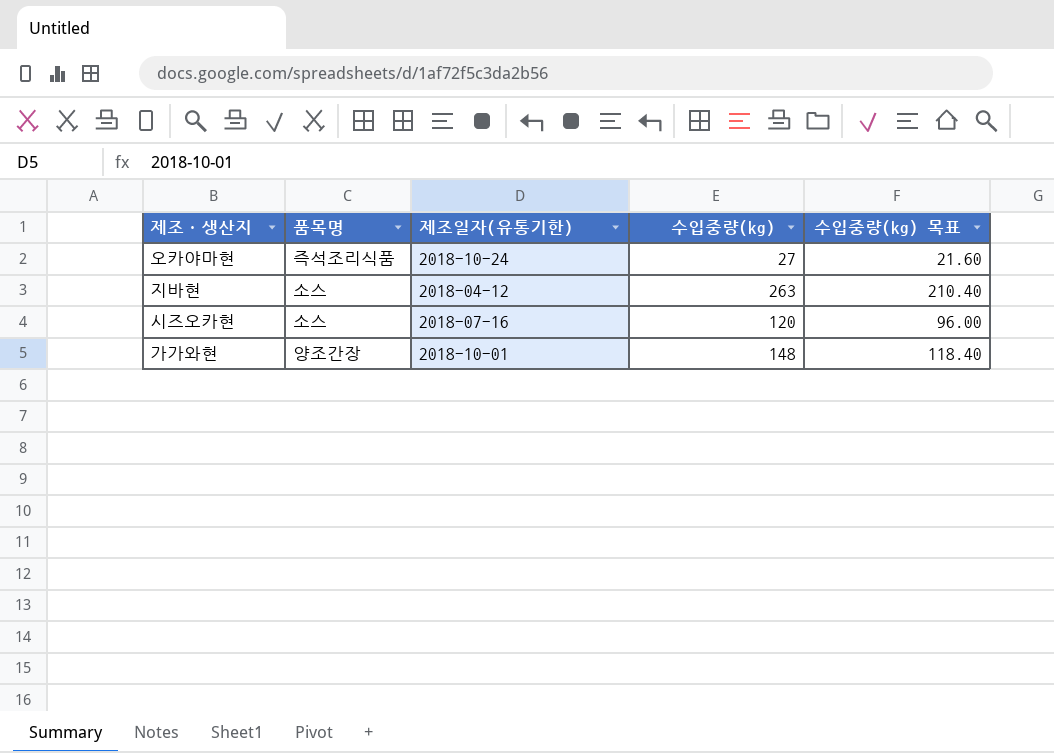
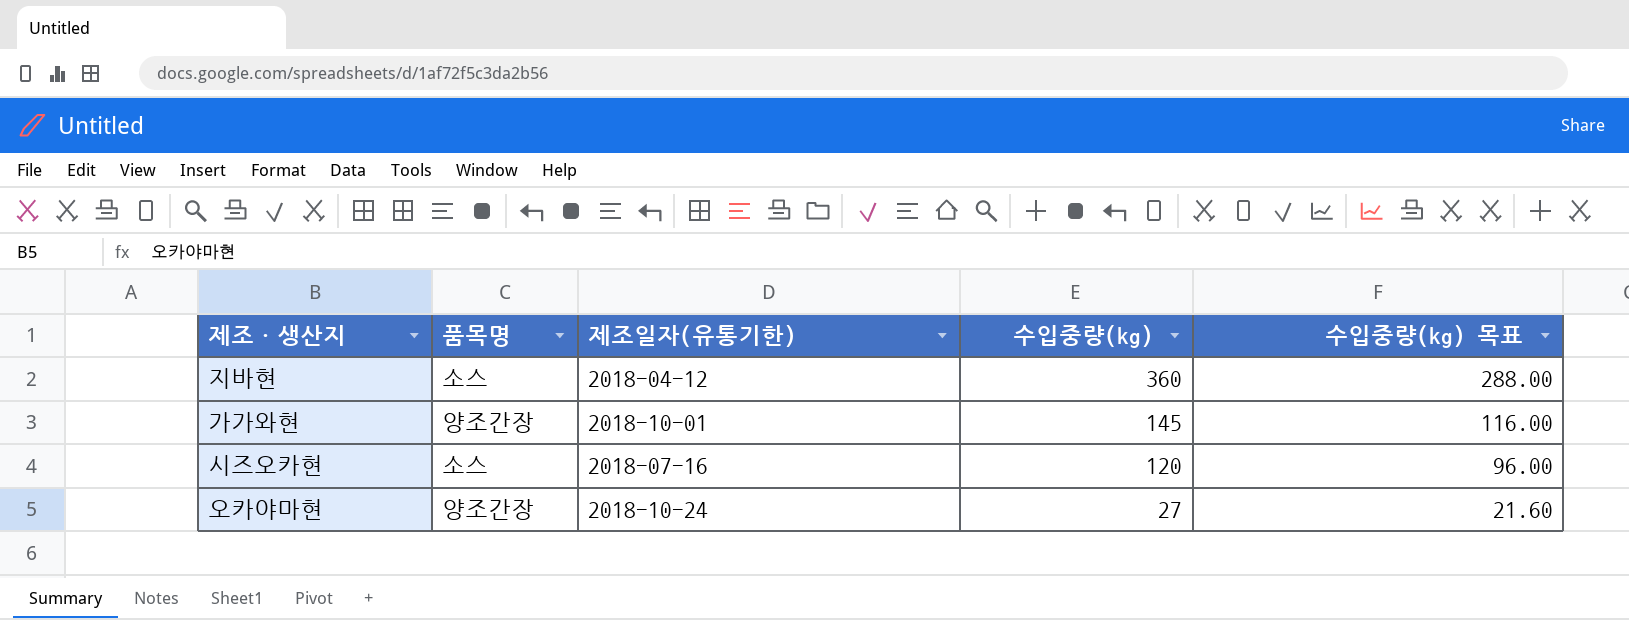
row order: none -> 수입중량(kg) descending
지바현 | 수입중량(kg): 263 -> 360
지바현 | 수입중량(kg) 목표: 210.40 -> 288.00
가가와현 | 수입중량(kg): 148 -> 145
가가와현 | 수입중량(kg) 목표: 118.40 -> 116.00
오카야마현 | 품목명: 즉석조리식품 -> 양조간장

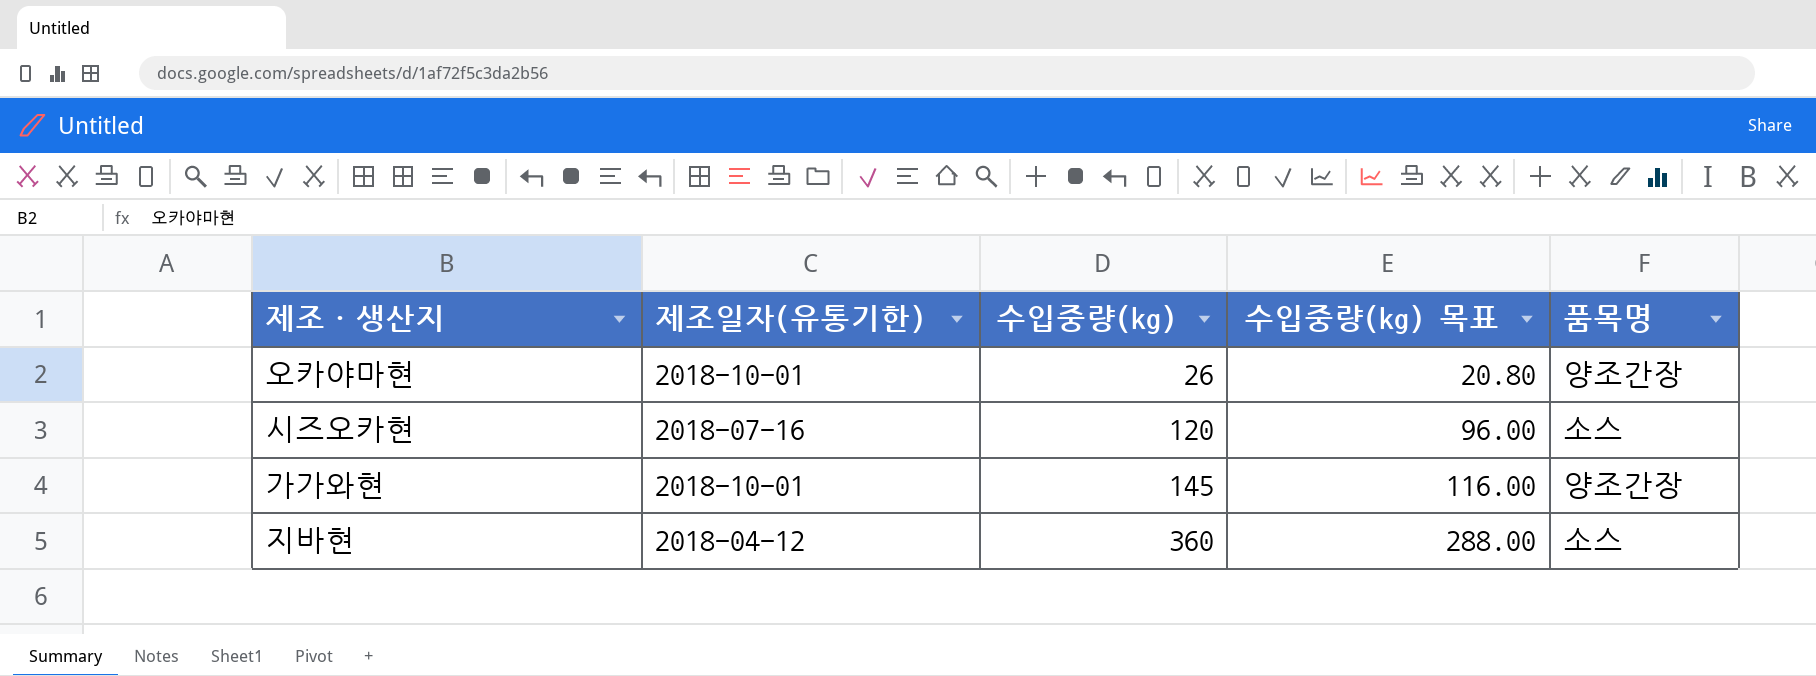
row order: 수입중량(kg) descending -> 수입중량(kg) ascending
column 품목명 | position: 2 -> 5
오카야마현 | 제조일자(유통기한): 2018-10-24 -> 2018-10-01
오카야마현 | 수입중량(kg): 27 -> 26
오카야마현 | 수입중량(kg) 목표: 21.60 -> 20.80

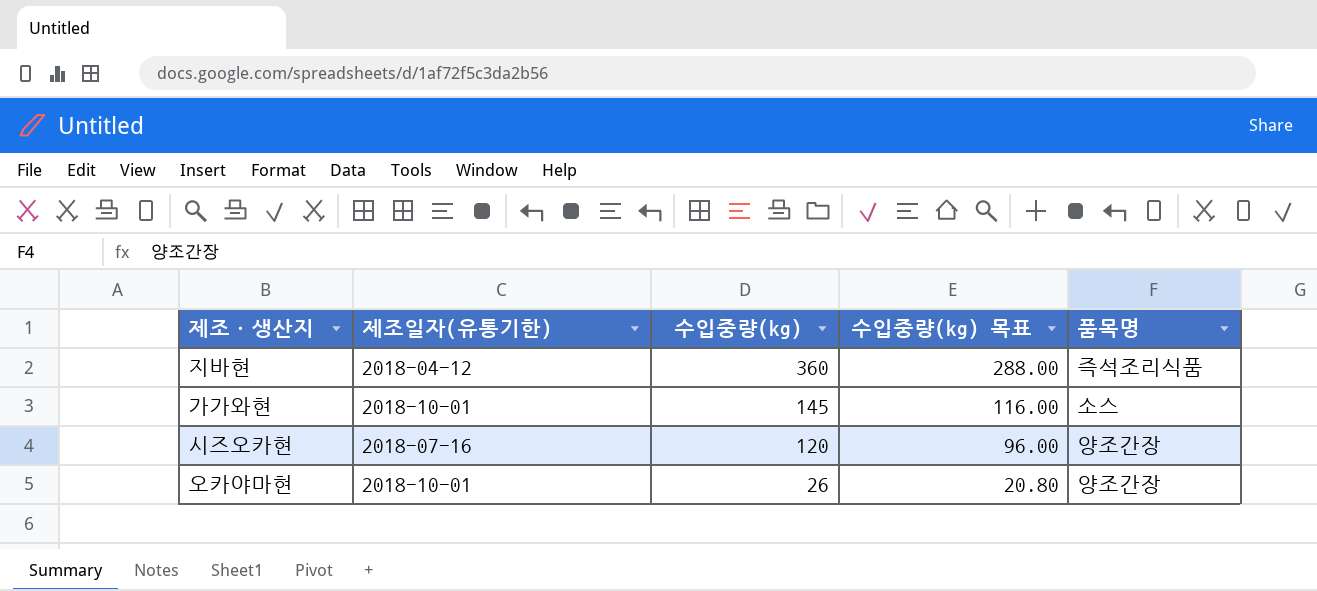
row order: 수입중량(kg) ascending -> 수입중량(kg) descending
지바현 | 품목명: 소스 -> 즉석조리식품
가가와현 | 품목명: 양조간장 -> 소스
시즈오카현 | 품목명: 소스 -> 양조간장

